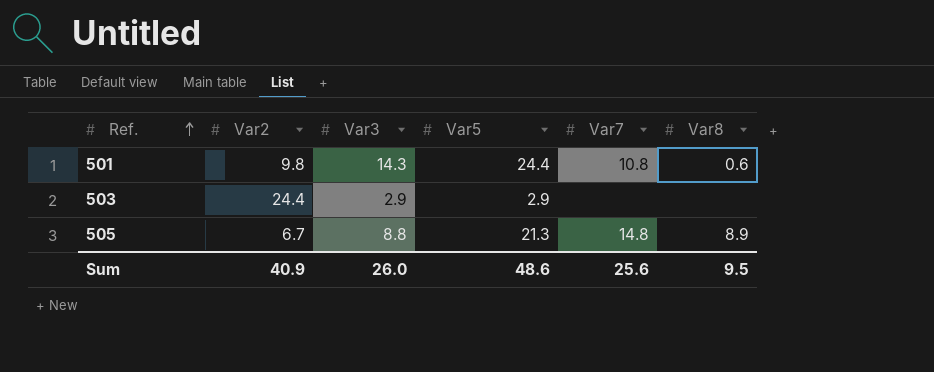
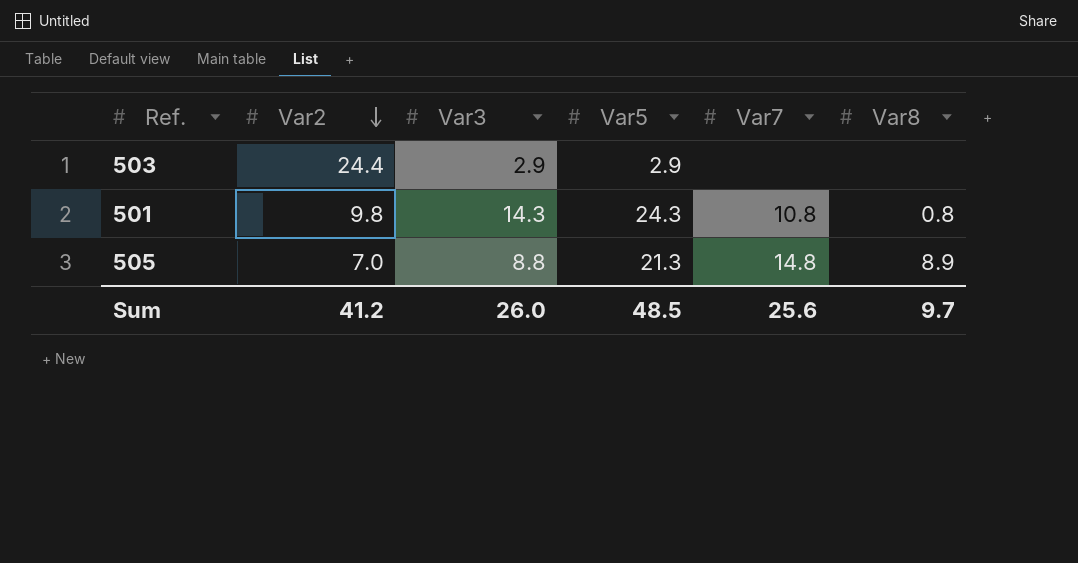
row order: Ref. ascending -> Var2 descending
501 | Var5: 24.4 -> 24.3
501 | Var8: 0.6 -> 0.8
505 | Var2: 6.7 -> 7.0
Sum | Var2: 40.9 -> 41.2
Sum | Var5: 48.6 -> 48.5
Sum | Var8: 9.5 -> 9.7

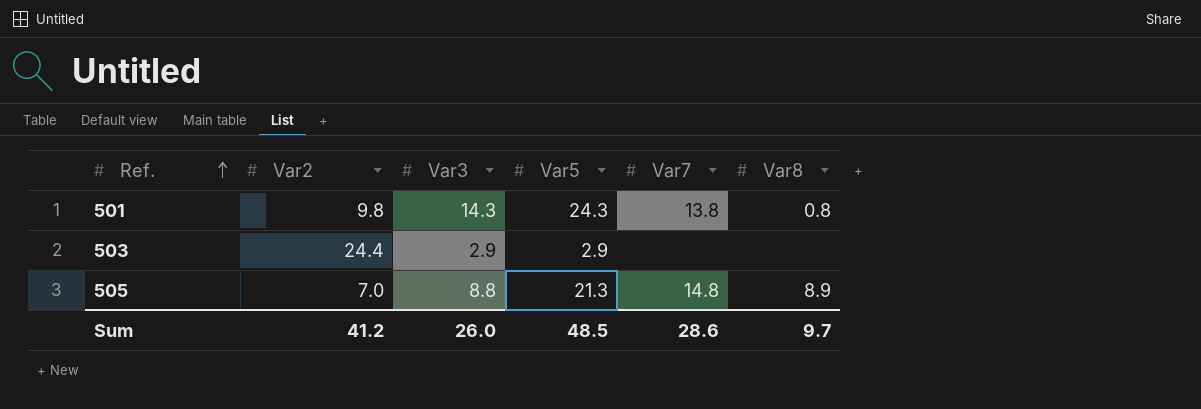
row order: Var2 descending -> Ref. ascending
501 | Var7: 10.8 -> 13.8
Sum | Var7: 25.6 -> 28.6

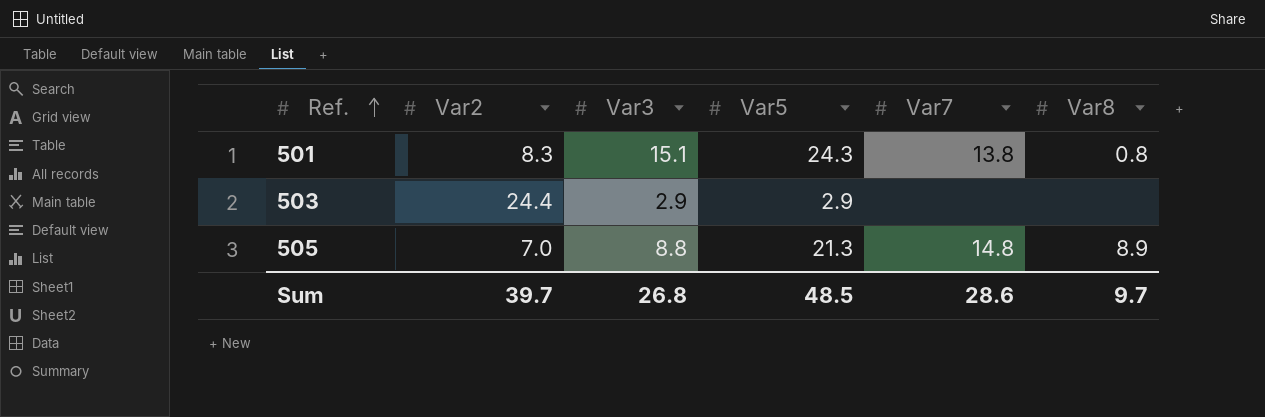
501 | Var2: 9.8 -> 8.3
501 | Var3: 14.3 -> 15.1
Sum | Var2: 41.2 -> 39.7
Sum | Var3: 26.0 -> 26.8

